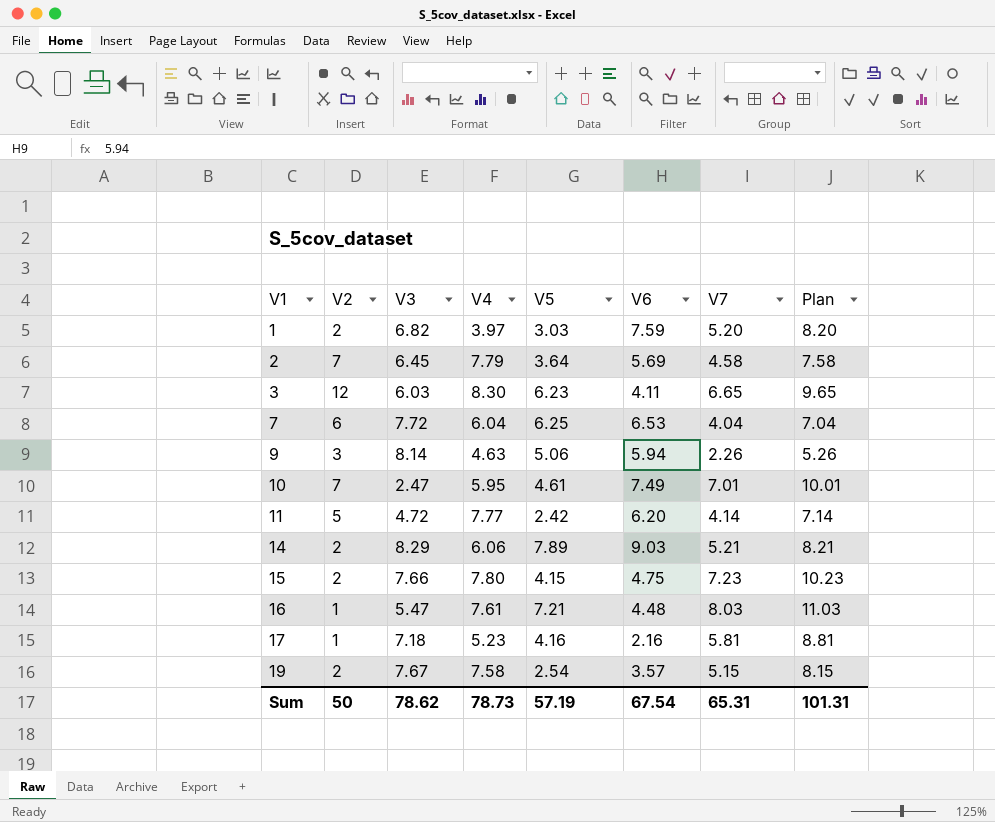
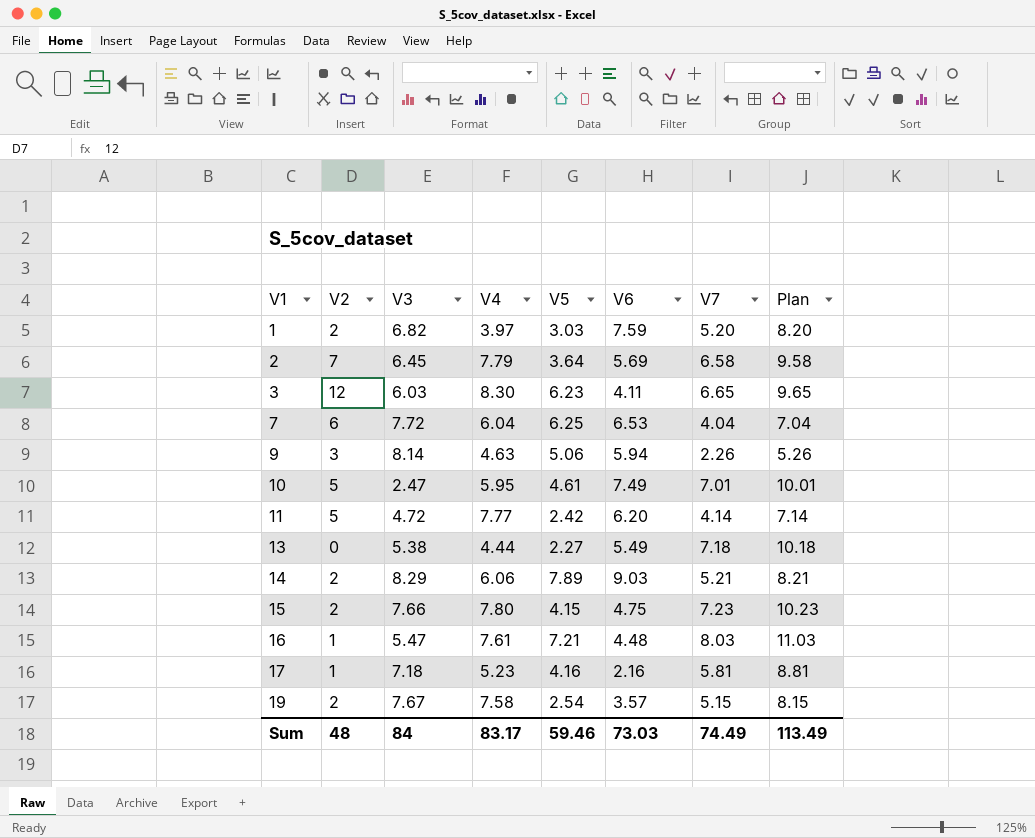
2 | V7: 4.58 -> 6.58
2 | Plan: 7.58 -> 9.58
10 | V2: 7 -> 5
row 13: none -> 0 | 5.38 | 4.44 | 2.27 | 5.49 | 7.18 | 10.18
Sum | V2: 50 -> 48
Sum | V3: 78.62 -> 84
Sum | V4: 78.73 -> 83.17
Sum | V5: 57.19 -> 59.46
Sum | V6: 67.54 -> 73.03
Sum | V7: 65.31 -> 74.49
Sum | Plan: 101.31 -> 113.49

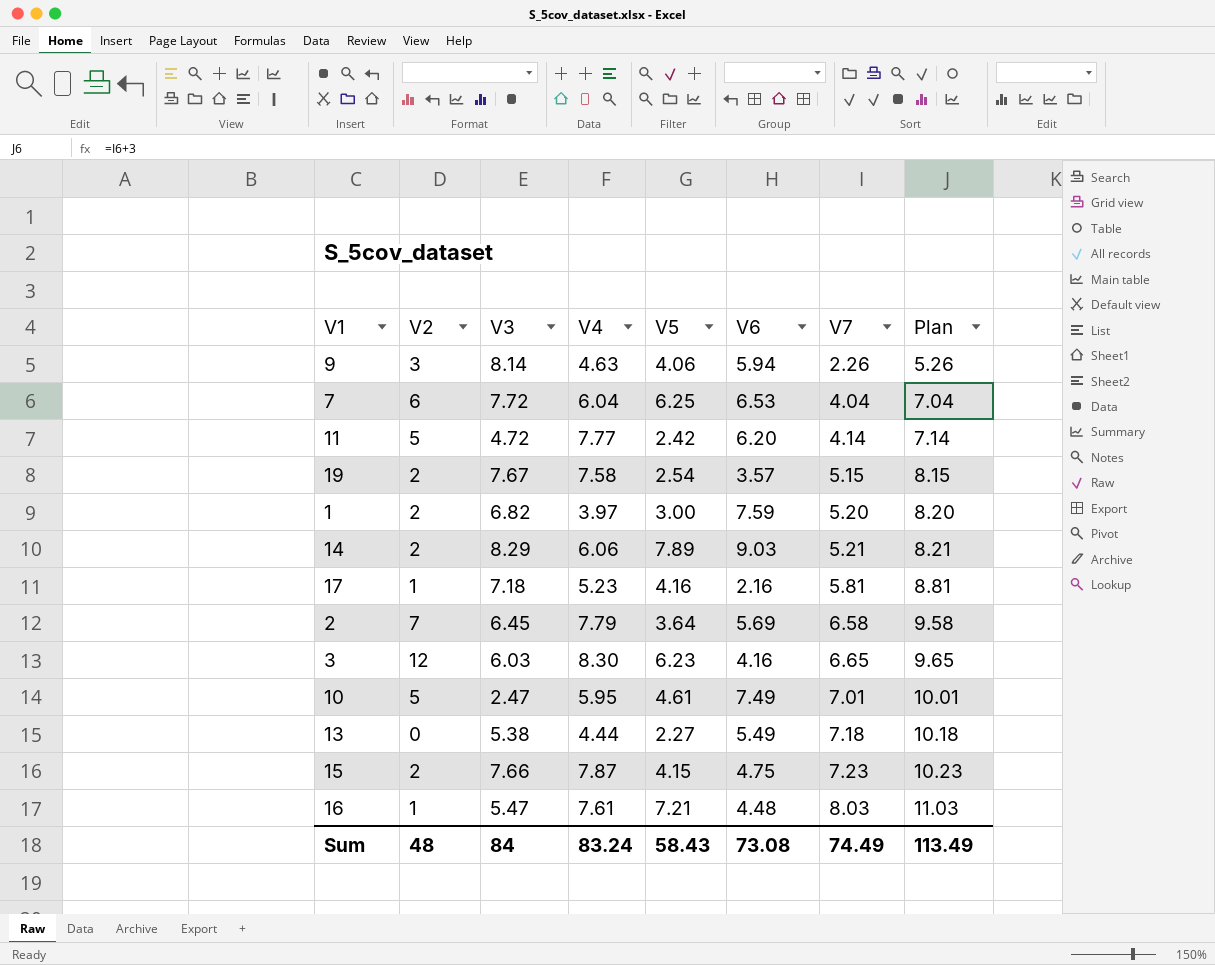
row order: V1 ascending -> V7 ascending
9 | V5: 5.06 -> 4.06
1 | V5: 3.03 -> 3.00
3 | V6: 4.11 -> 4.16
15 | V4: 7.80 -> 7.87
Sum | V4: 83.17 -> 83.24
Sum | V5: 59.46 -> 58.43
Sum | V6: 73.03 -> 73.08

